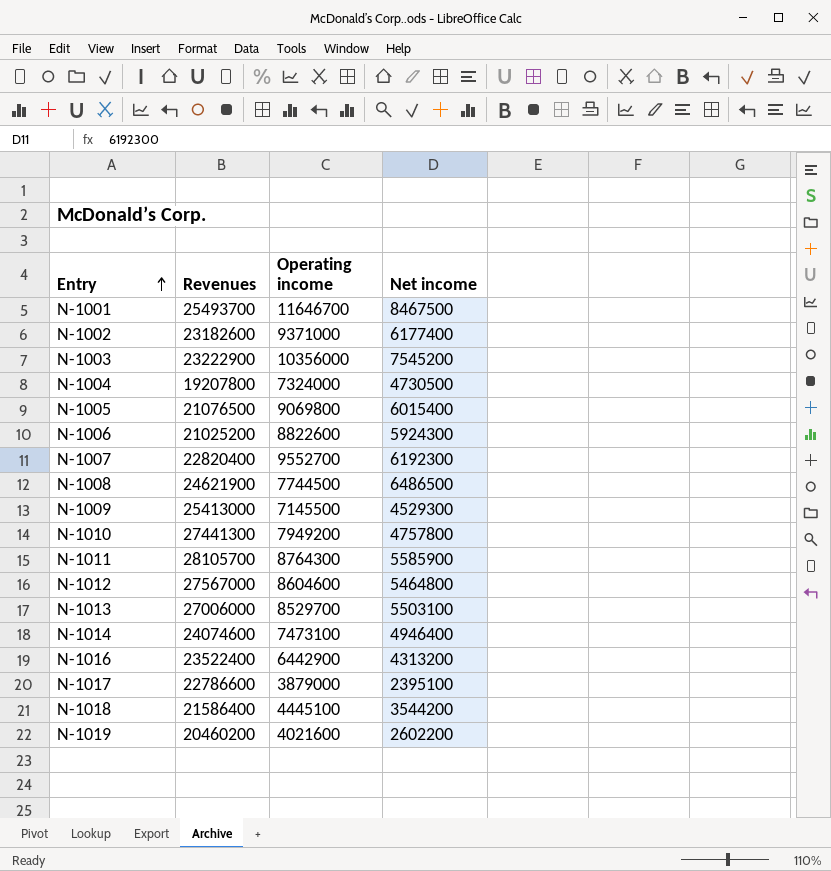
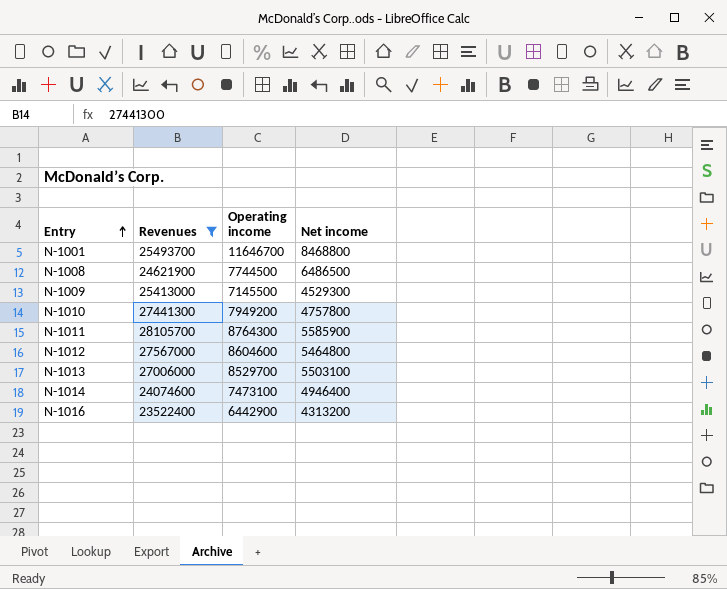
filter: none -> Revenues >= 23522400
N-1001 | Net income: 8467500 -> 8468800

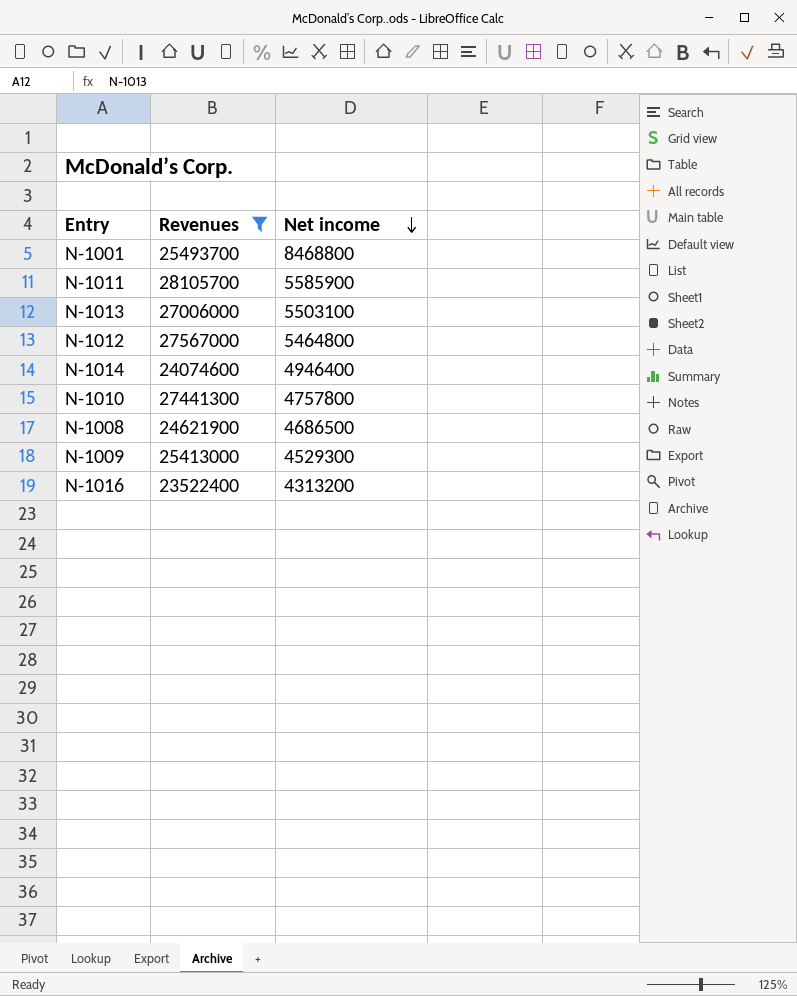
row order: Entry ascending -> Net income descending
column Operating income | position: 3 -> none
N-1008 | Net income: 6486500 -> 4686500

